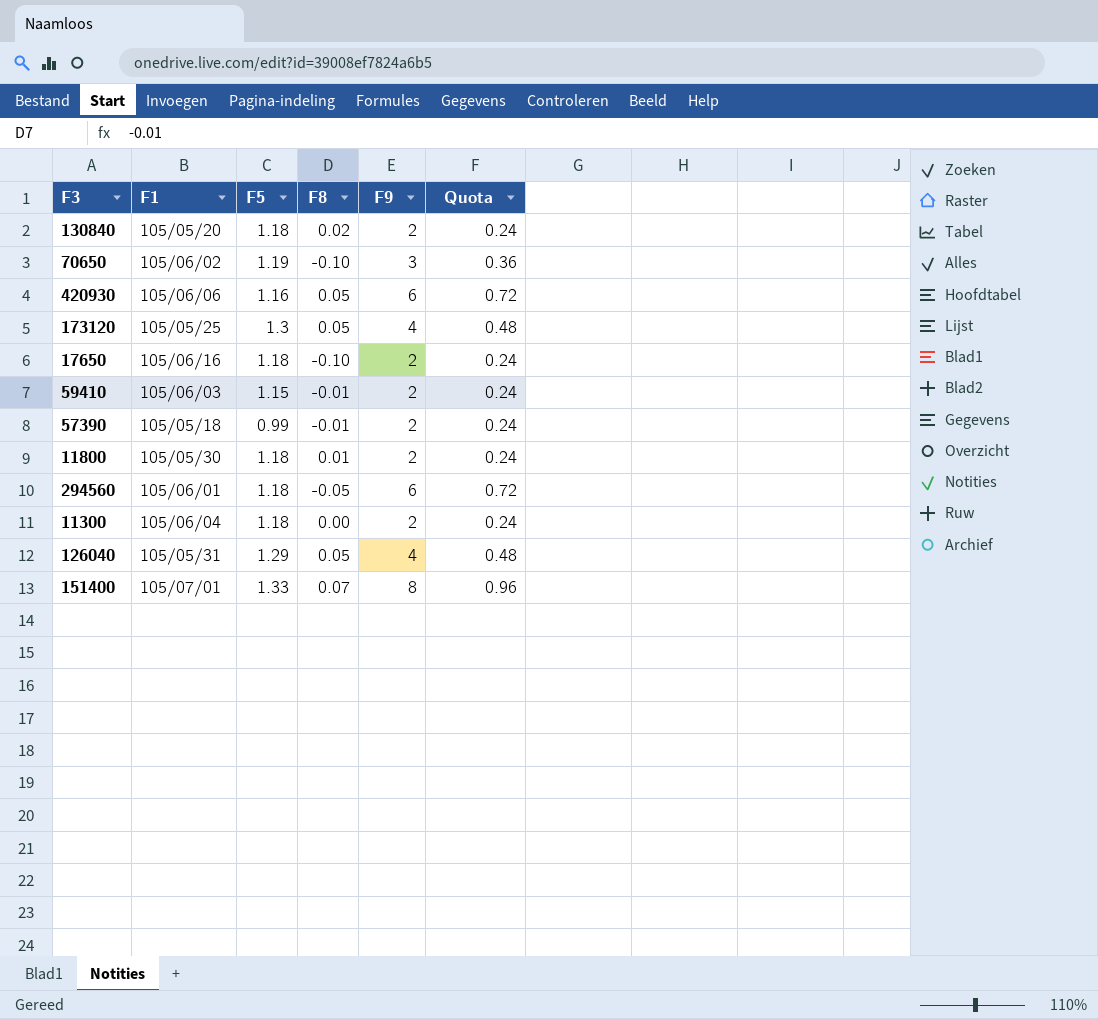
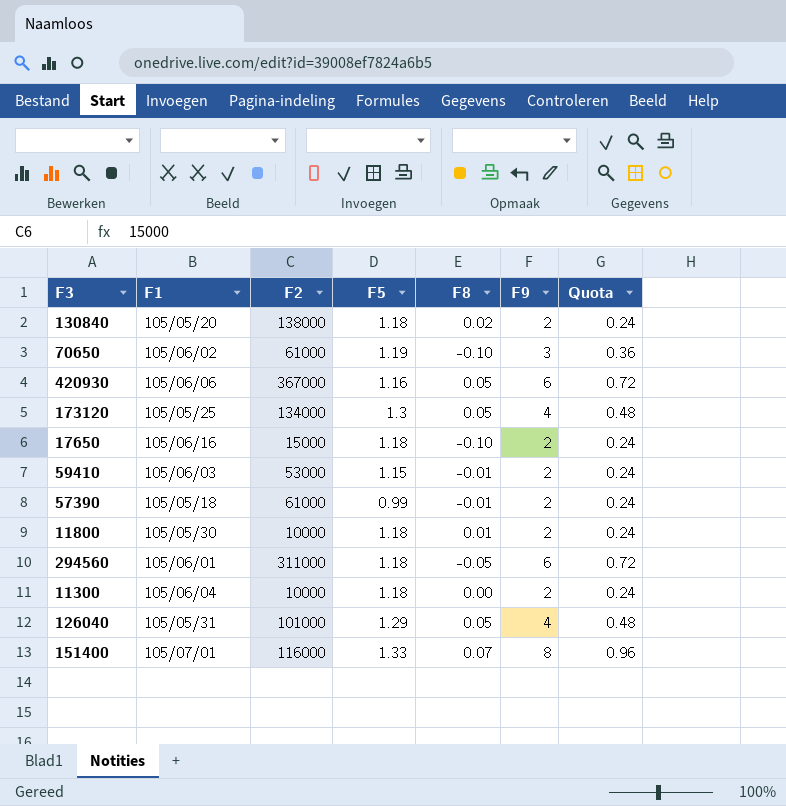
column F2 | position: none -> 3

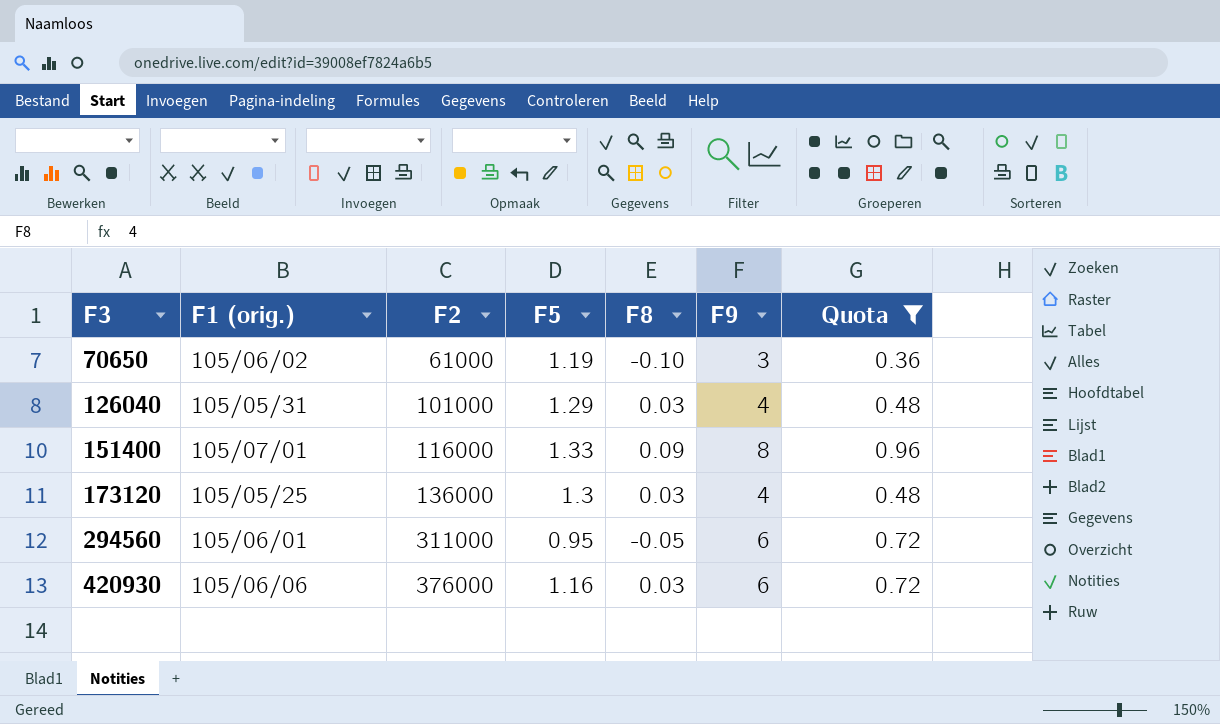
filter: none -> Quota != 0.24
row order: none -> F3 ascending
column name: F1 -> F1 (orig.)
126040 | F8: 0.05 -> 0.03
151400 | F8: 0.07 -> 0.09
173120 | F2: 134000 -> 136000
173120 | F8: 0.05 -> 0.03
294560 | F5: 1.18 -> 0.95
420930 | F2: 367000 -> 376000
420930 | F8: 0.05 -> 0.03

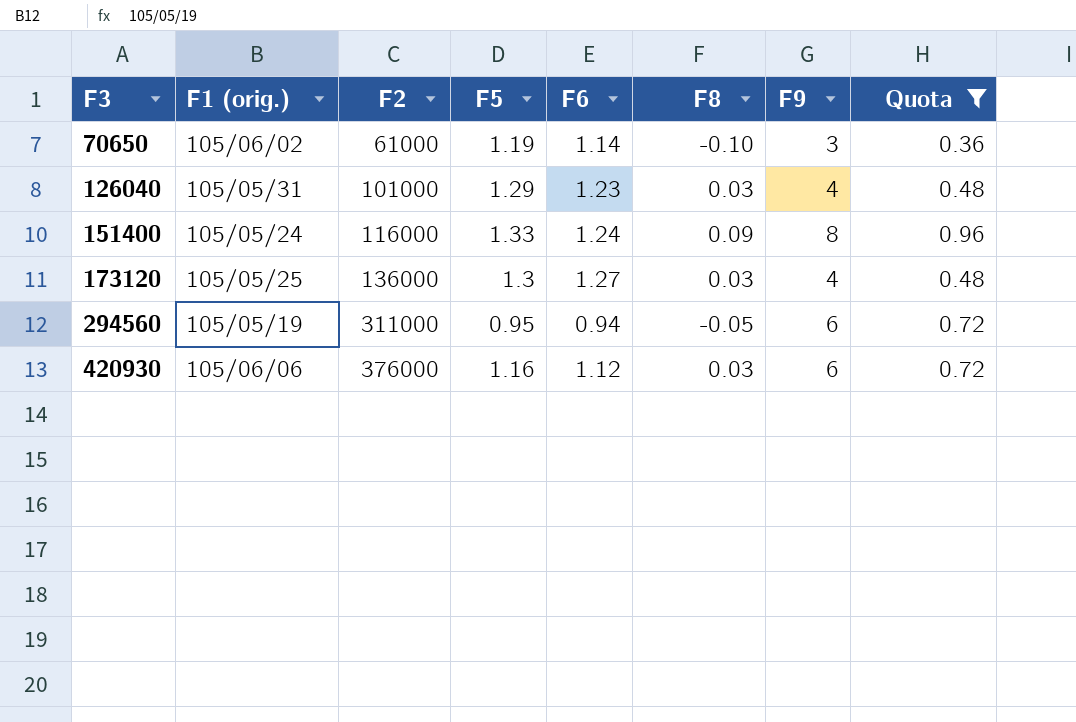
column F6 | position: none -> 5
151400 | F1 (orig.): 105/07/01 -> 105/05/24
294560 | F1 (orig.): 105/06/01 -> 105/05/19

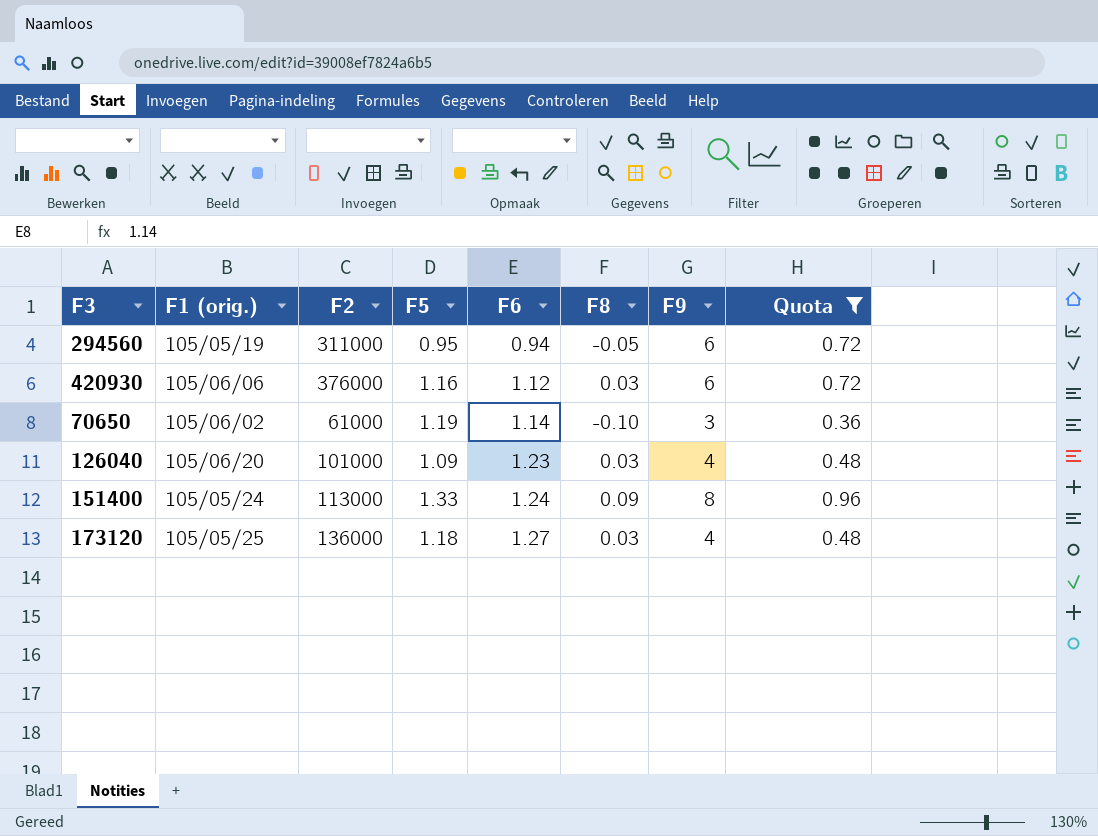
row order: F3 ascending -> F6 ascending
126040 | F1 (orig.): 105/05/31 -> 105/06/20
126040 | F5: 1.29 -> 1.09
151400 | F2: 116000 -> 113000
173120 | F5: 1.3 -> 1.18

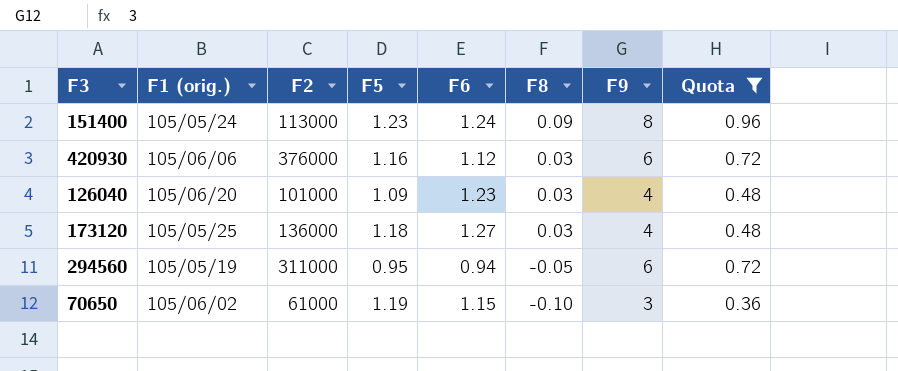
row order: F6 ascending -> F8 descending
151400 | F5: 1.33 -> 1.23
70650 | F6: 1.14 -> 1.15

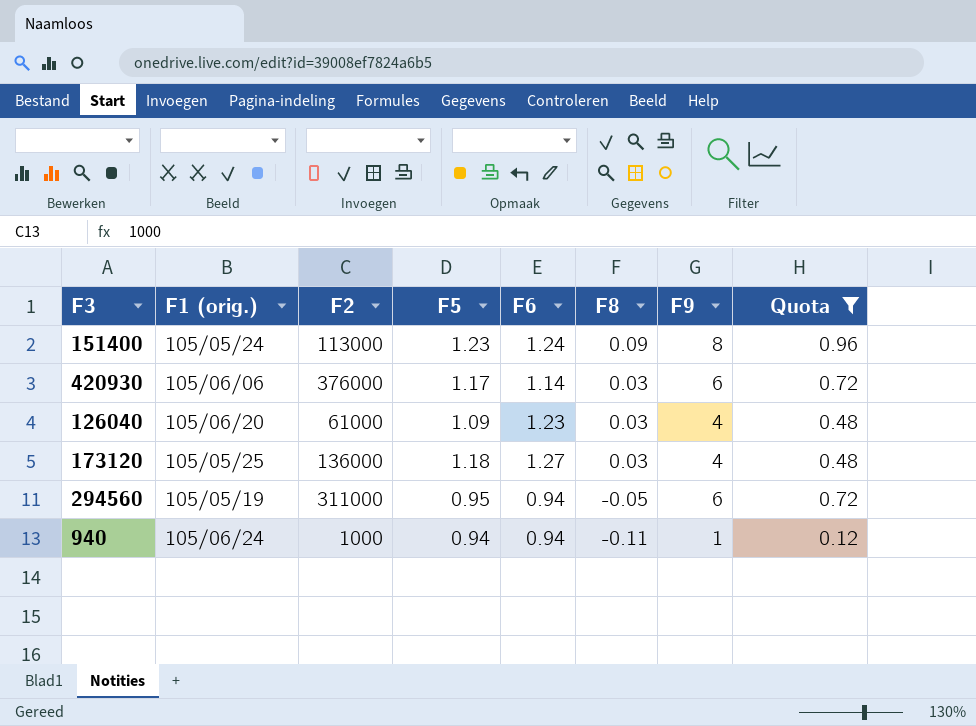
row 70650: 105/06/02 | 61000 | 1.19 | 1.15 | -0.10 | 3 | 0.36 -> none
420930 | F5: 1.16 -> 1.17
420930 | F6: 1.12 -> 1.14
126040 | F2: 101000 -> 61000
row 940: none -> 105/06/24 | 1000 | 0.94 | 0.94 | -0.11 | 1 | 0.12

